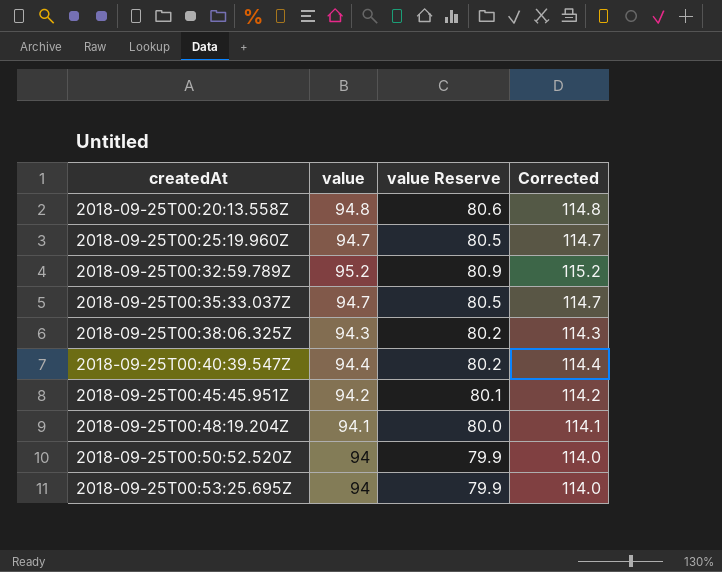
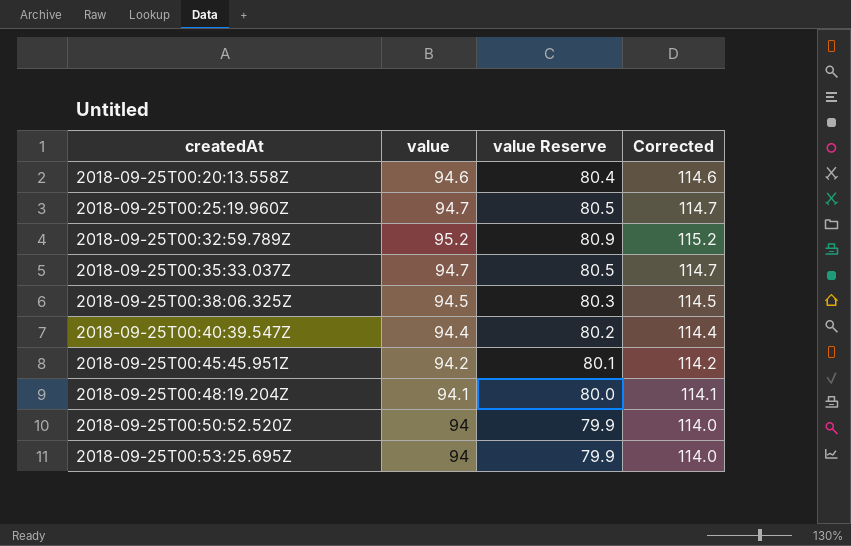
2018-09-25T00:20:13.558Z | value: 94.8 -> 94.6
2018-09-25T00:20:13.558Z | value Reserve: 80.6 -> 80.4
2018-09-25T00:20:13.558Z | Corrected: 114.8 -> 114.6
2018-09-25T00:38:06.325Z | value: 94.3 -> 94.5
2018-09-25T00:38:06.325Z | value Reserve: 80.2 -> 80.3
2018-09-25T00:38:06.325Z | Corrected: 114.3 -> 114.5

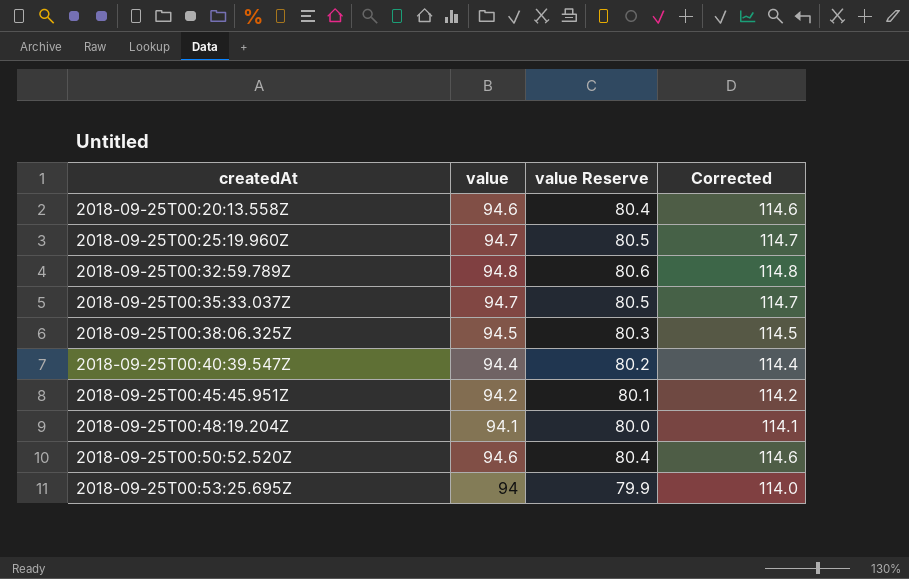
2018-09-25T00:32:59.789Z | value: 95.2 -> 94.8
2018-09-25T00:32:59.789Z | value Reserve: 80.9 -> 80.6
2018-09-25T00:32:59.789Z | Corrected: 115.2 -> 114.8
2018-09-25T00:50:52.520Z | value: 94 -> 94.6
2018-09-25T00:50:52.520Z | value Reserve: 79.9 -> 80.4
2018-09-25T00:50:52.520Z | Corrected: 114.0 -> 114.6

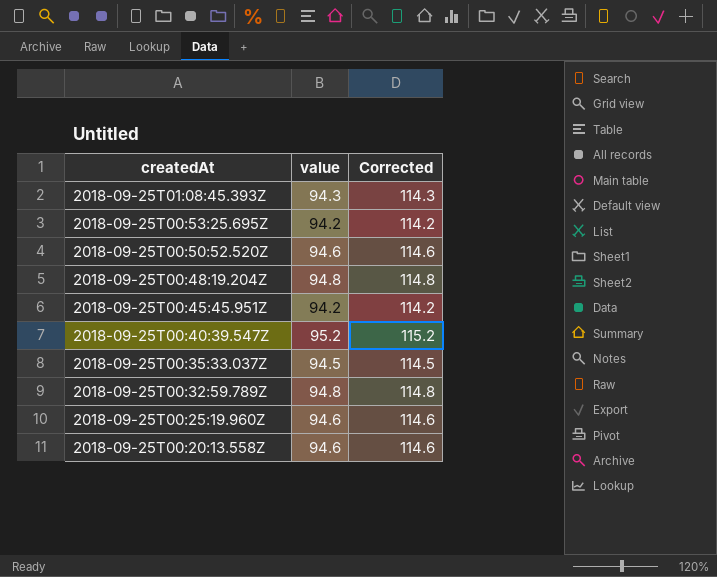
row order: createdAt ascending -> createdAt descending
column value Reserve | formula: [value] * 0.85 -> none
row 2018-09-25T00:38:06.325Z: 94.5 | 80.3 | 114.5 -> none
row 2018-09-25T01:08:45.393Z: none -> 94.3 | 114.3
2018-09-25T00:53:25.695Z | value: 94 -> 94.2
2018-09-25T00:53:25.695Z | Corrected: 114.0 -> 114.2
2018-09-25T00:48:19.204Z | value: 94.1 -> 94.8
2018-09-25T00:48:19.204Z | Corrected: 114.1 -> 114.8
2018-09-25T00:40:39.547Z | value: 94.4 -> 95.2
2018-09-25T00:40:39.547Z | Corrected: 114.4 -> 115.2
2018-09-25T00:35:33.037Z | value: 94.7 -> 94.5
2018-09-25T00:35:33.037Z | Corrected: 114.7 -> 114.5
2018-09-25T00:25:19.960Z | value: 94.7 -> 94.6
2018-09-25T00:25:19.960Z | Corrected: 114.7 -> 114.6

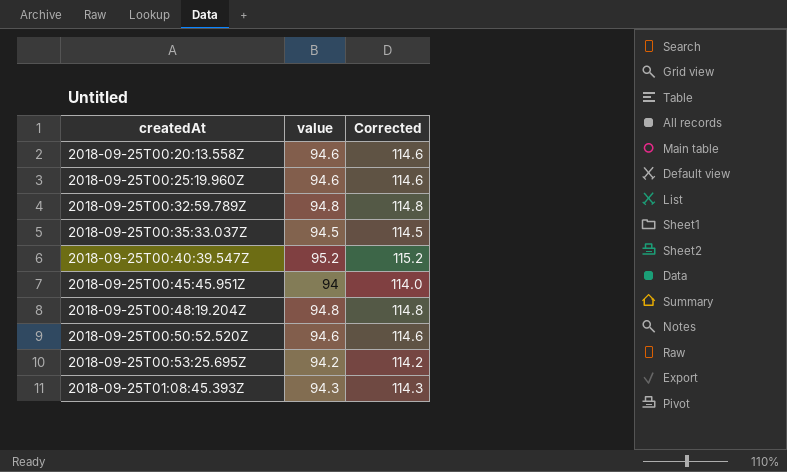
row order: createdAt descending -> createdAt ascending
2018-09-25T00:45:45.951Z | value: 94.2 -> 94
2018-09-25T00:45:45.951Z | Corrected: 114.2 -> 114.0

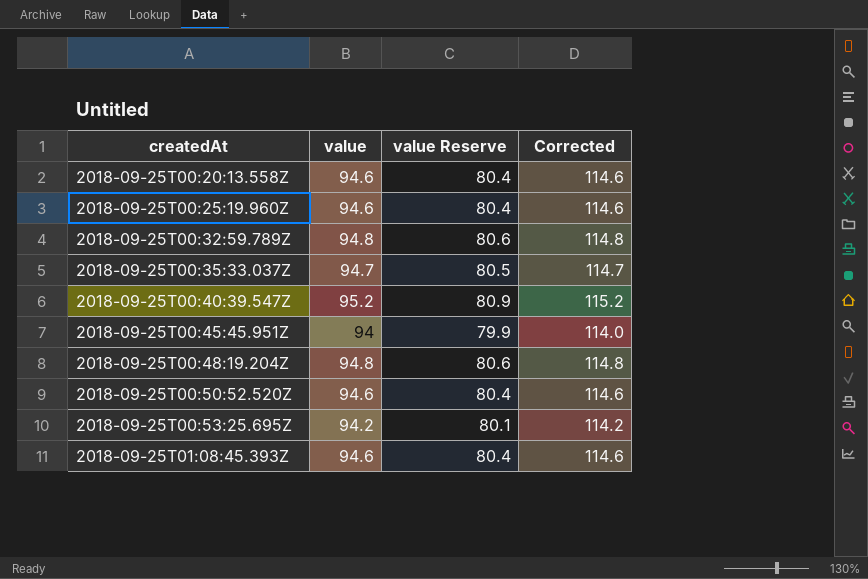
column value Reserve | formula: none -> [value] * 0.85
2018-09-25T00:35:33.037Z | value: 94.5 -> 94.7
2018-09-25T00:35:33.037Z | Corrected: 114.5 -> 114.7
2018-09-25T01:08:45.393Z | value: 94.3 -> 94.6
2018-09-25T01:08:45.393Z | Corrected: 114.3 -> 114.6

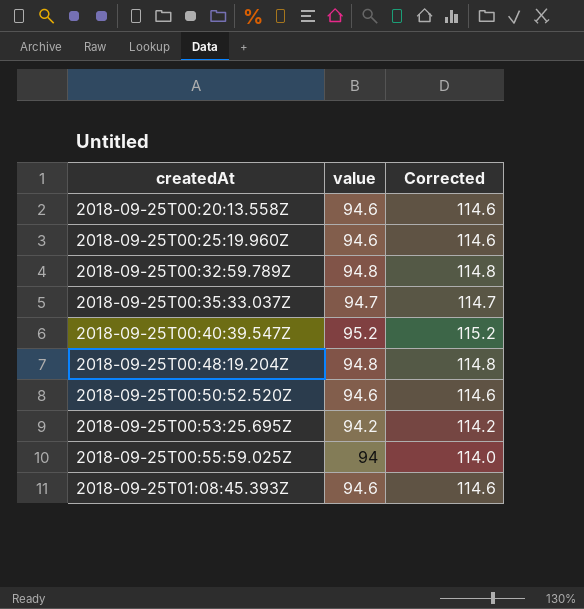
column value Reserve | formula: [value] * 0.85 -> none
row 2018-09-25T00:45:45.951Z: 94 | 79.9 | 114.0 -> none
row 2018-09-25T00:55:59.025Z: none -> 94 | 114.0

